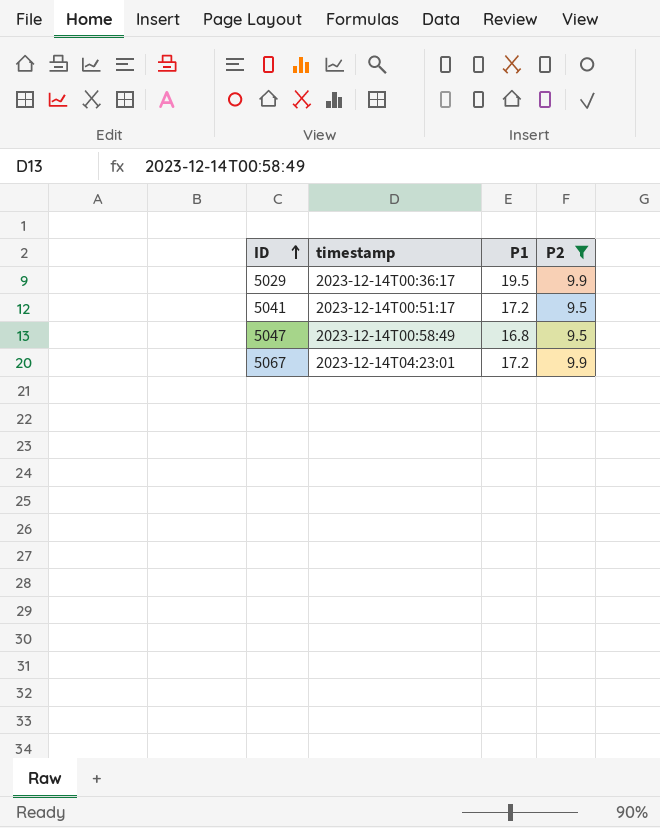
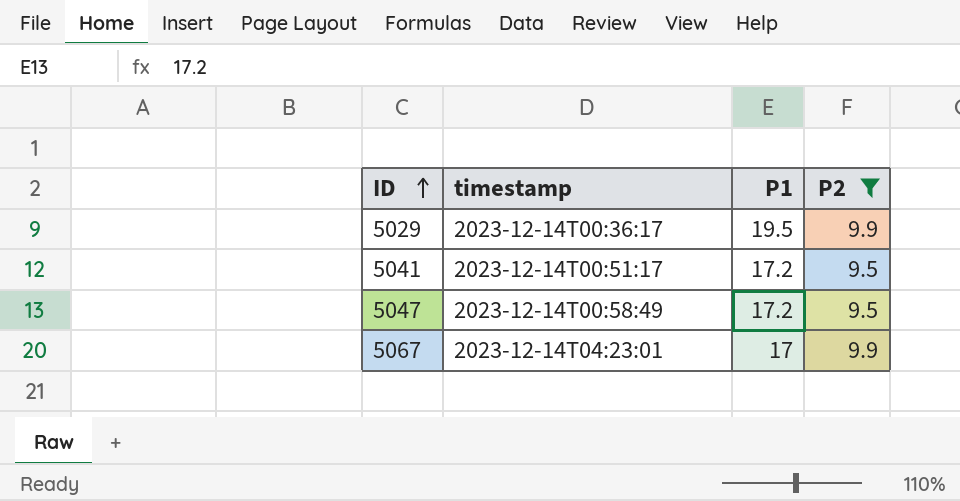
5047 | P1: 16.8 -> 17.2
5067 | P1: 17.2 -> 17

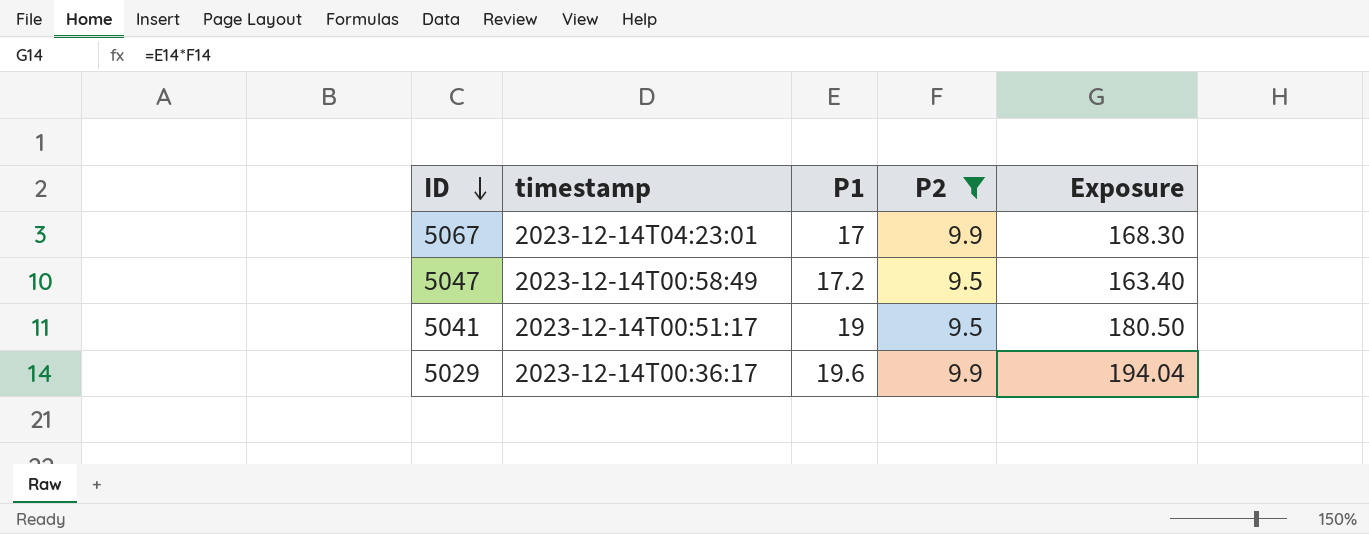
row order: ID ascending -> ID descending
column Exposure | formula: none -> [P1] * [P2]
5041 | P1: 17.2 -> 19
5029 | P1: 19.5 -> 19.6

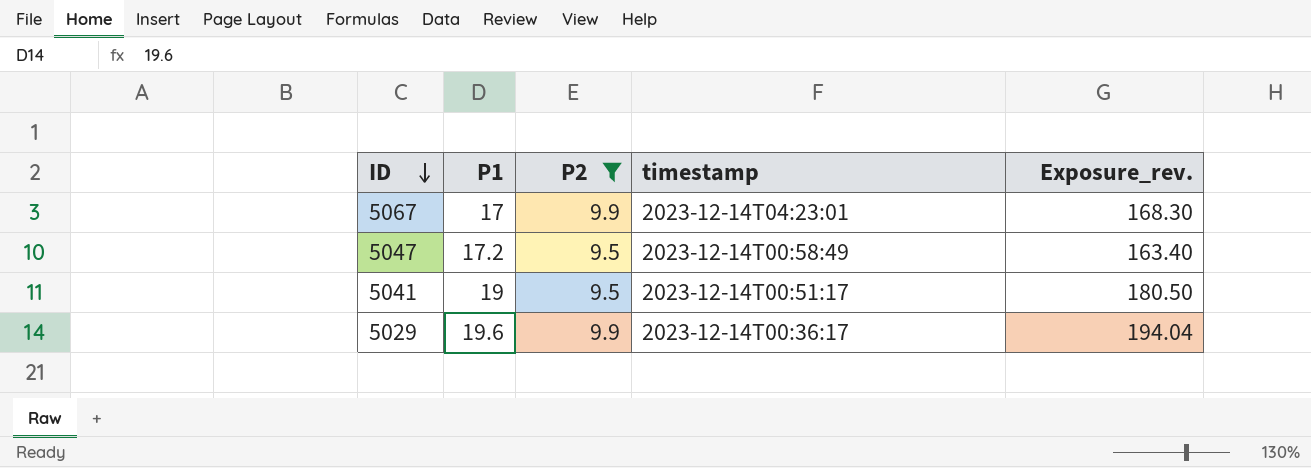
column timestamp | position: 2 -> 4
column name: Exposure -> Exposure_rev.

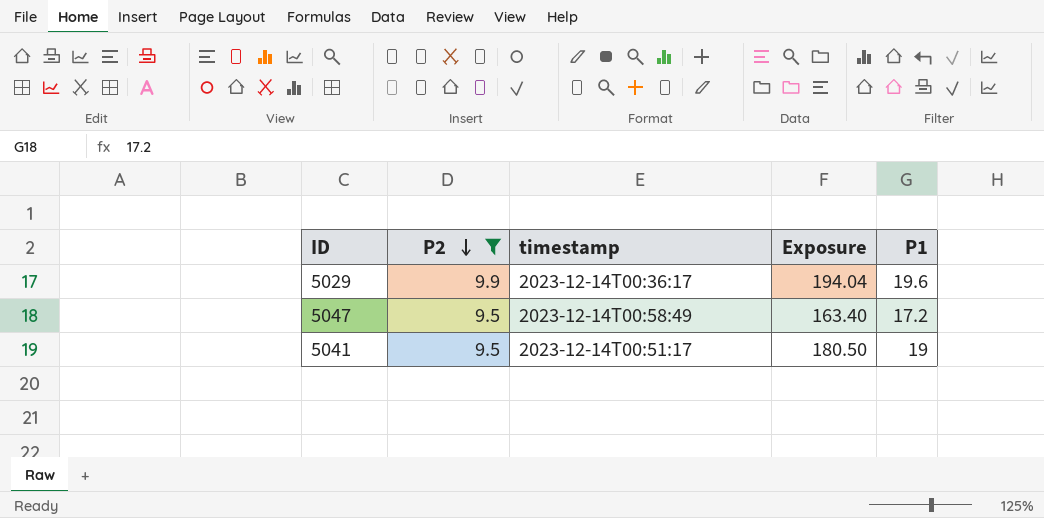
row order: ID descending -> P2 descending
column name: Exposure_rev. -> Exposure
column P1 | position: 2 -> 5
row 5067: 17 | 9.9 | 2023-12-14T04:23:01 | 168.30 -> none

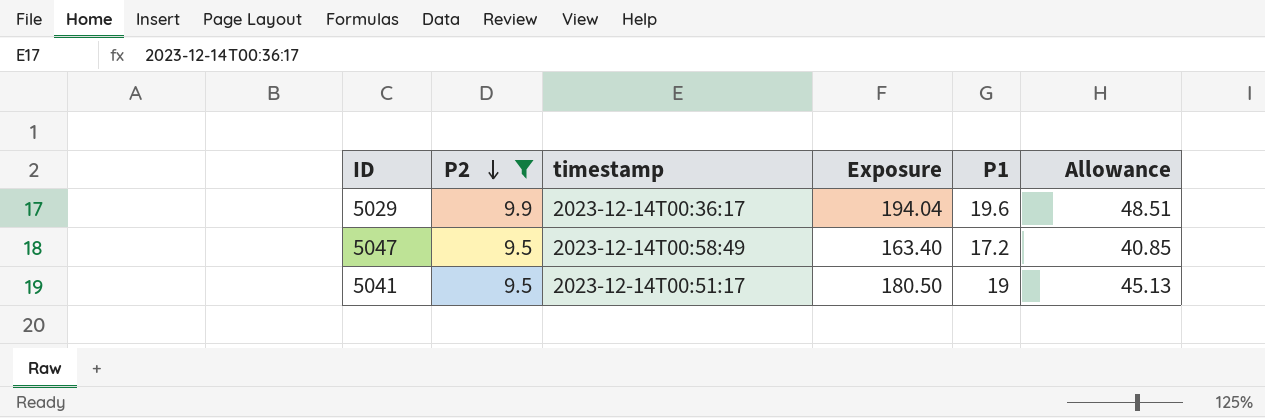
column Allowance | formula: none -> [Exposure] * 0.25

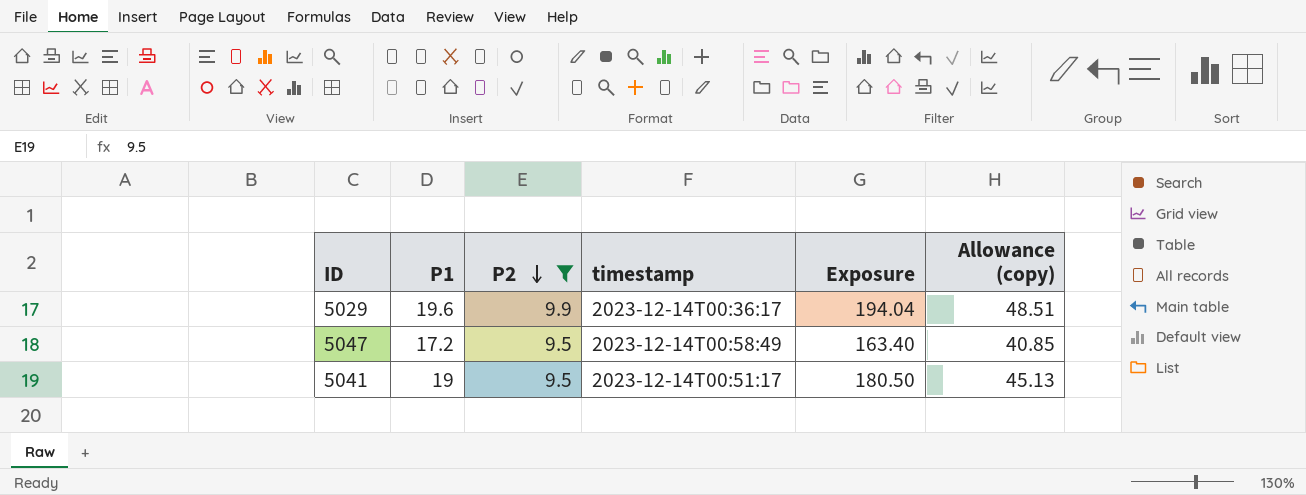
column P1 | position: 5 -> 2
column name: Allowance -> Allowance (copy)

